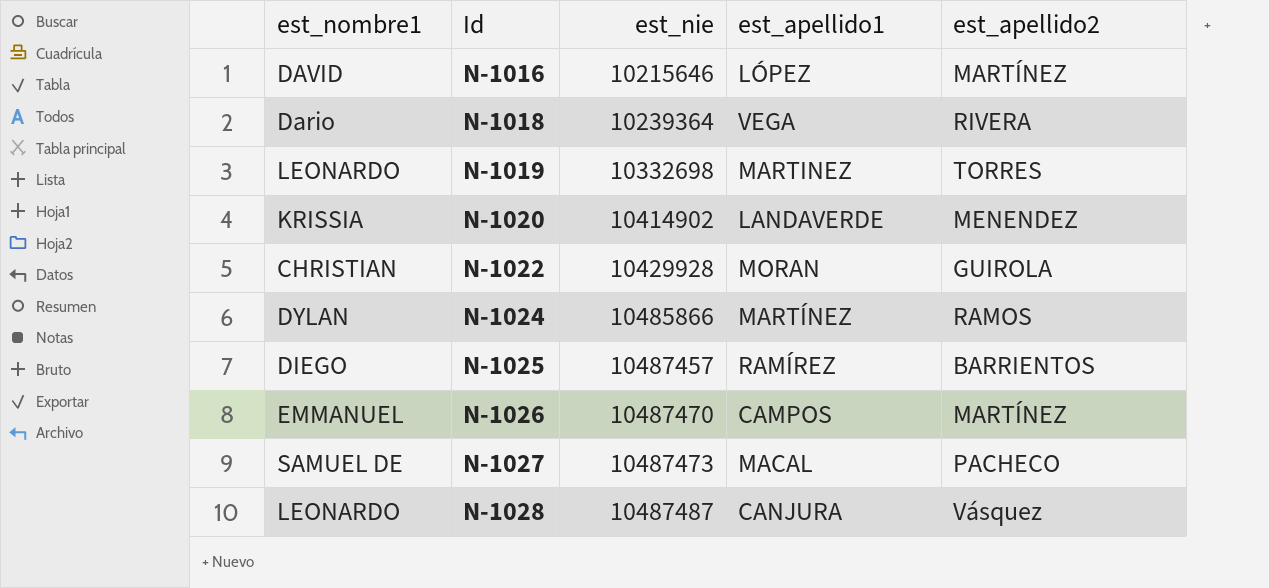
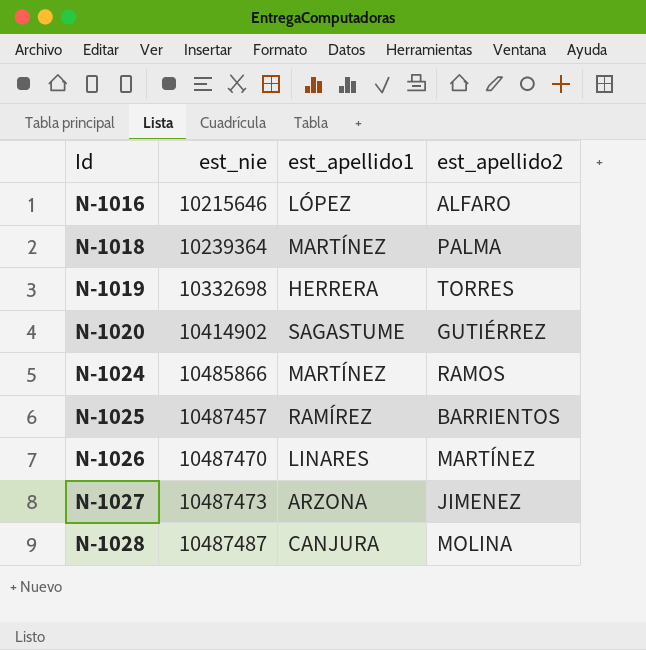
column est_nombre1 | position: 1 -> none
row N-1022: CHRISTIAN | 10429928 | MORAN | GUIROLA -> none
N-1016 | est_apellido2: MARTÍNEZ -> ALFARO
N-1018 | est_apellido1: VEGA -> MARTÍNEZ
N-1018 | est_apellido2: RIVERA -> PALMA
N-1019 | est_apellido1: MARTINEZ -> HERRERA
N-1020 | est_apellido1: LANDAVERDE -> SAGASTUME
N-1020 | est_apellido2: MENENDEZ -> GUTIÉRREZ
N-1026 | est_apellido1: CAMPOS -> LINARES
N-1027 | est_apellido1: MACAL -> ARZONA
N-1027 | est_apellido2: PACHECO -> JIMENEZ
N-1028 | est_apellido2: Vásquez -> MOLINA

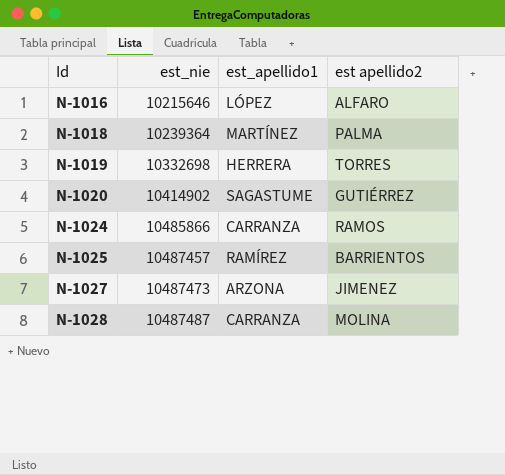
column name: est_apellido2 -> est apellido2
row N-1026: 10487470 | LINARES | MARTÍNEZ -> none
N-1024 | est_apellido1: MARTÍNEZ -> CARRANZA
N-1028 | est_apellido1: CANJURA -> CARRANZA

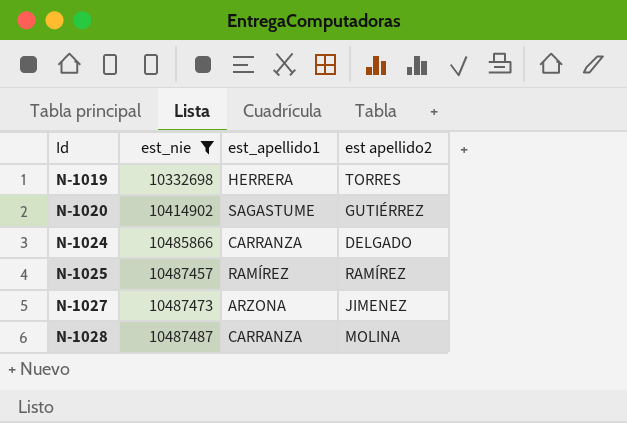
filter: none -> est_nie >= 10332698
N-1024 | est apellido2: RAMOS -> DELGADO
N-1025 | est apellido2: BARRIENTOS -> RAMÍREZ

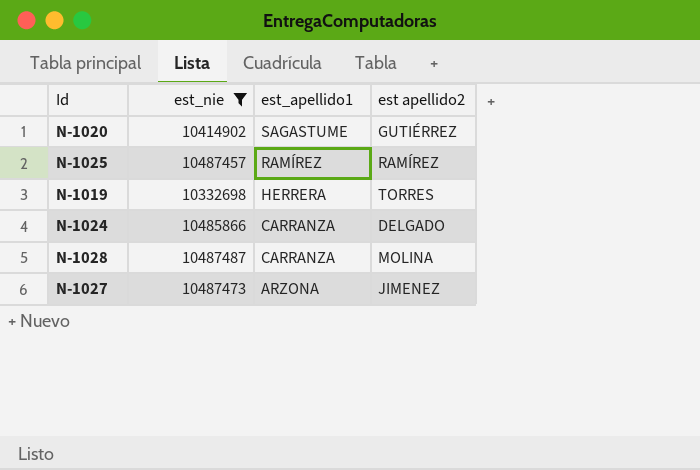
row order: Id ascending -> est_apellido1 descending

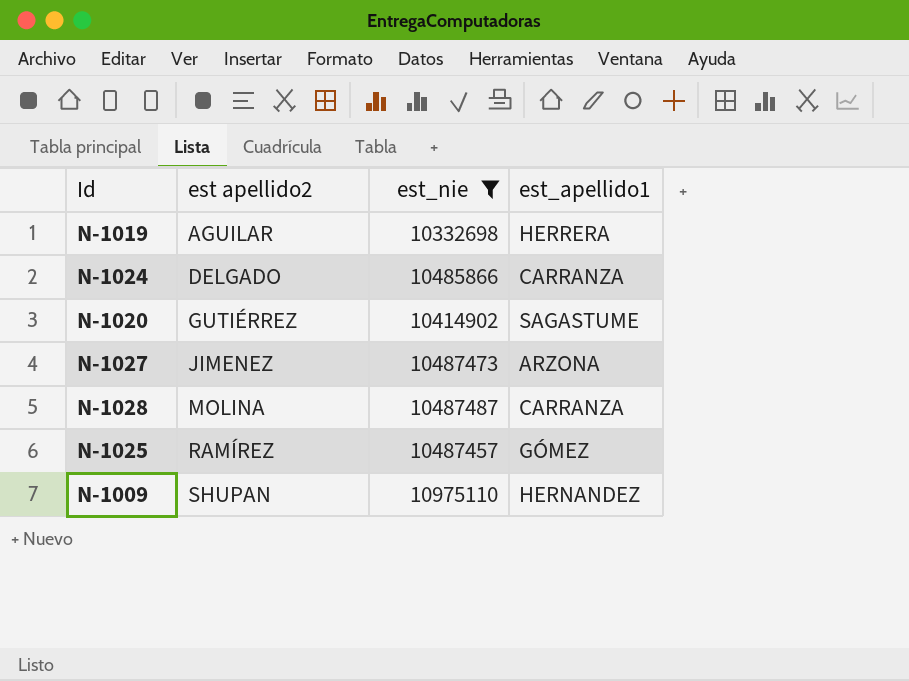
row order: est_apellido1 descending -> est apellido2 ascending
column est apellido2 | position: 4 -> 2
N-1019 | est apellido2: TORRES -> AGUILAR
N-1025 | est_apellido1: RAMÍREZ -> GÓMEZ
row N-1009: none -> SHUPAN | 10975110 | HERNANDEZ

